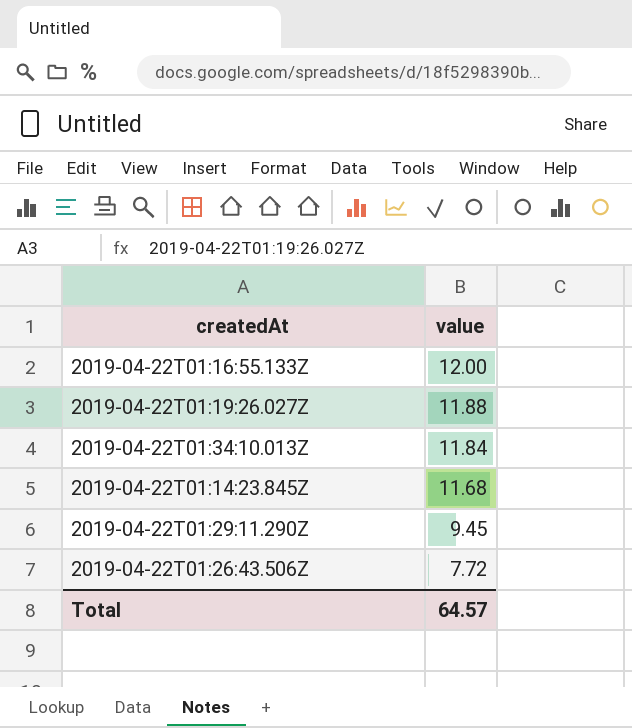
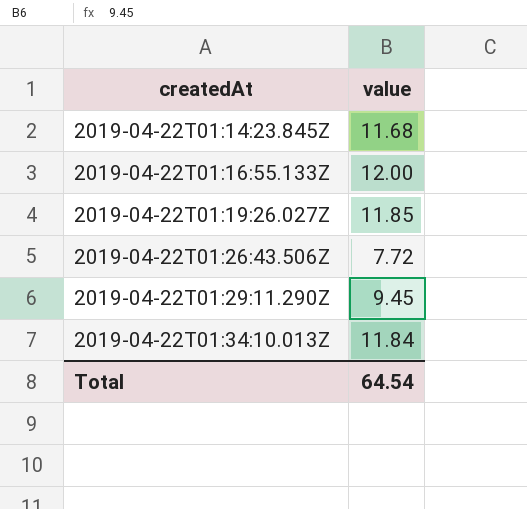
row order: value descending -> createdAt ascending
2019-04-22T01:19:26.027Z | value: 11.88 -> 11.85
Total | value: 64.57 -> 64.54

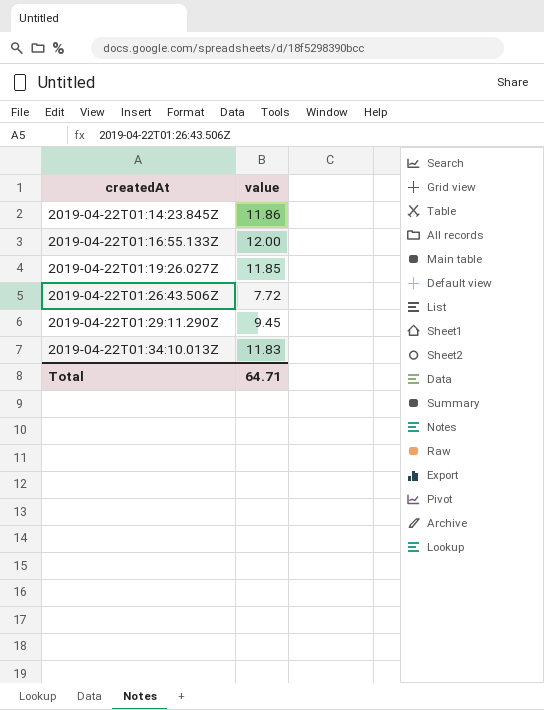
2019-04-22T01:14:23.845Z | value: 11.68 -> 11.86
2019-04-22T01:34:10.013Z | value: 11.84 -> 11.83
Total | value: 64.54 -> 64.71

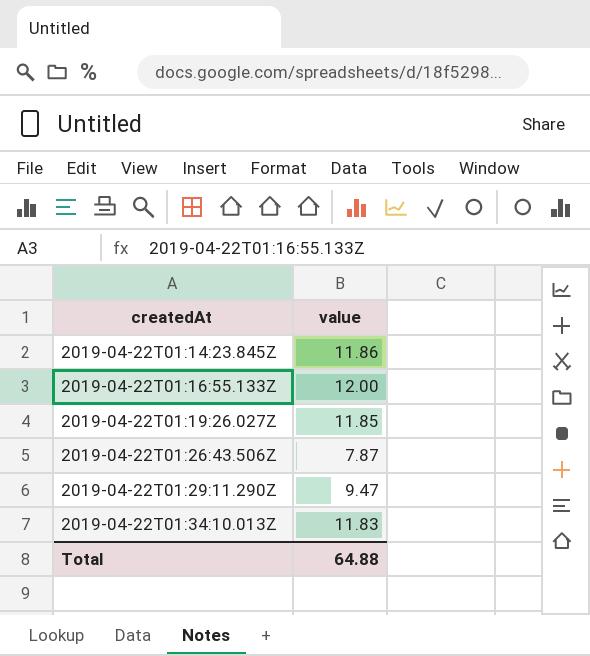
2019-04-22T01:26:43.506Z | value: 7.72 -> 7.87
2019-04-22T01:29:11.290Z | value: 9.45 -> 9.47
Total | value: 64.71 -> 64.88

